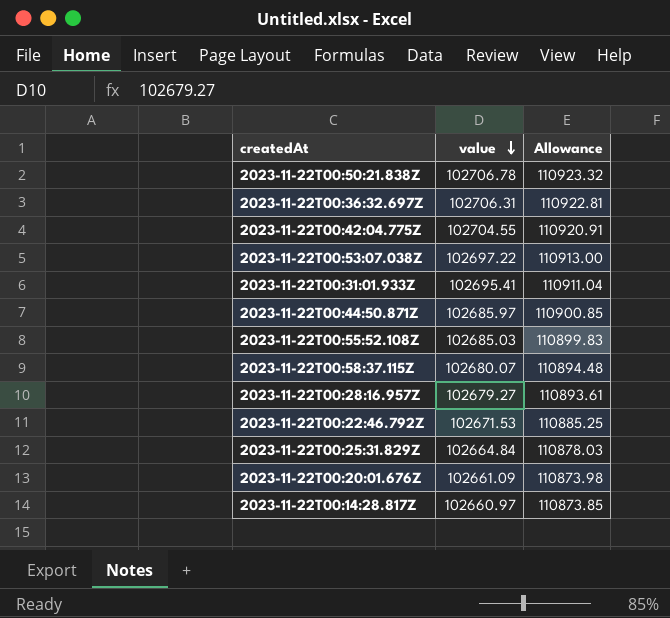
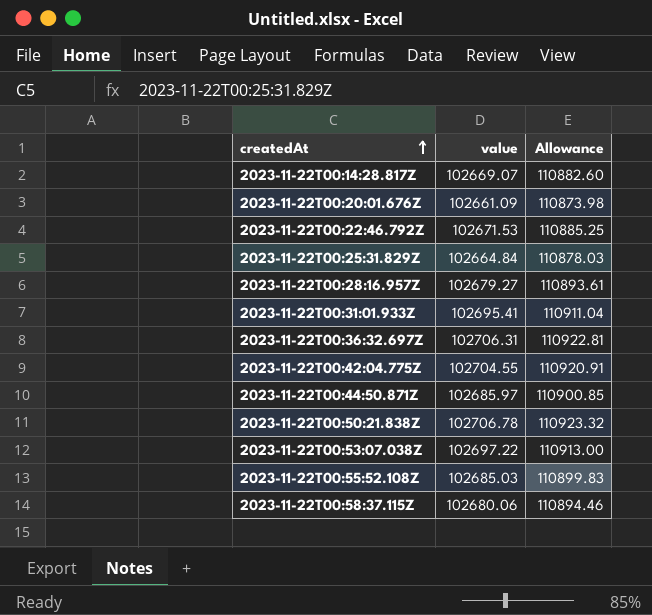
row order: value descending -> createdAt ascending
2023-11-22T00:14:28.817Z | value: 102660.97 -> 102669.07
2023-11-22T00:14:28.817Z | Allowance: 110873.85 -> 110882.60
2023-11-22T00:58:37.115Z | value: 102680.07 -> 102680.06
2023-11-22T00:58:37.115Z | Allowance: 110894.48 -> 110894.46

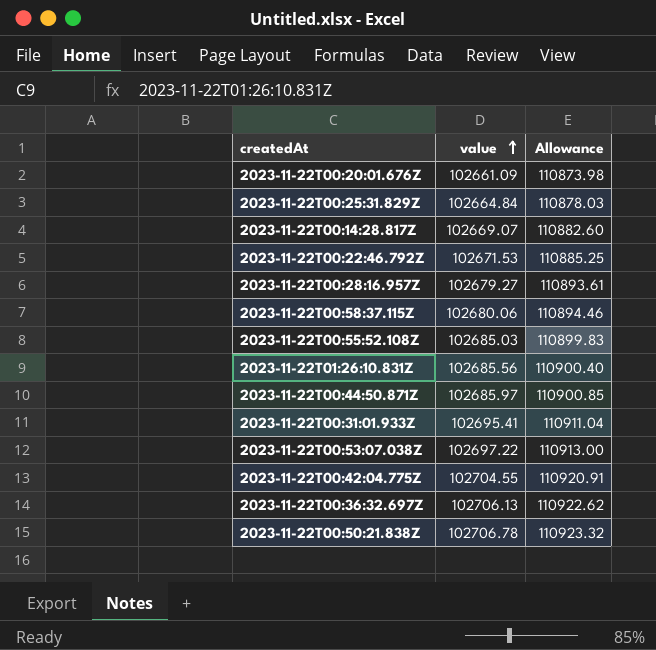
row order: createdAt ascending -> value ascending
row 2023-11-22T01:26:10.831Z: none -> 102685.56 | 110900.40
2023-11-22T00:36:32.697Z | value: 102706.31 -> 102706.13
2023-11-22T00:36:32.697Z | Allowance: 110922.81 -> 110922.62

